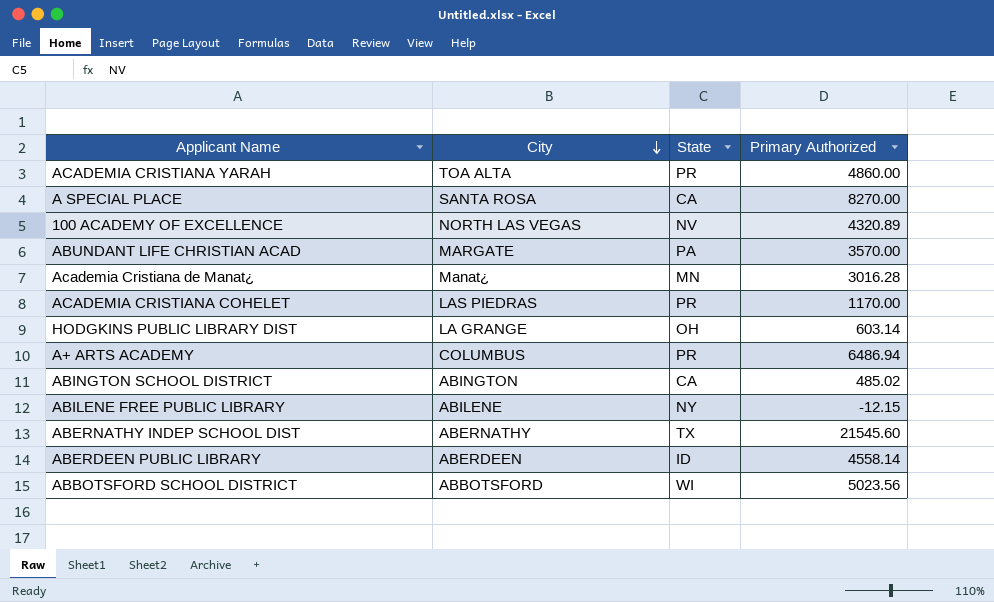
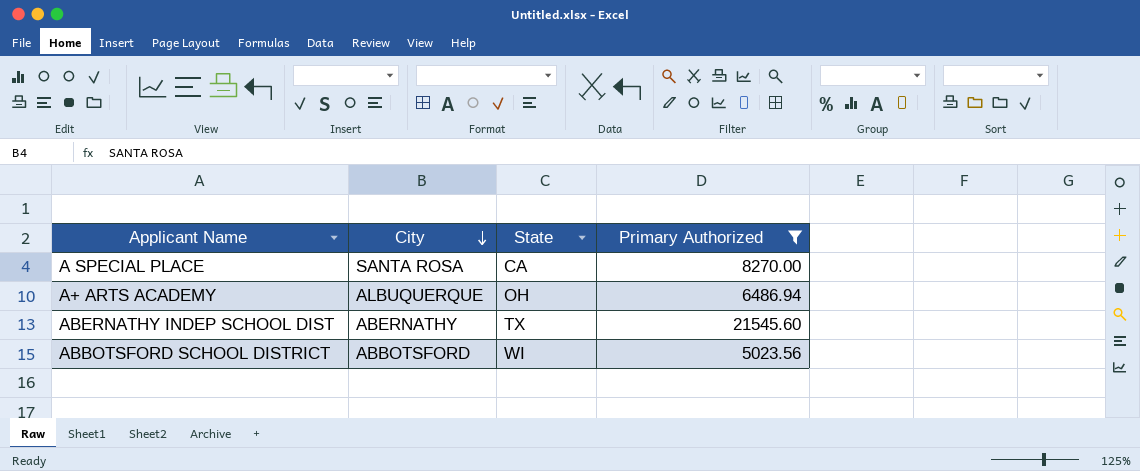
filter: none -> Primary Authorized >= 5023.56
A+ ARTS ACADEMY | City: COLUMBUS -> ALBUQUERQUE
A+ ARTS ACADEMY | State: PR -> OH

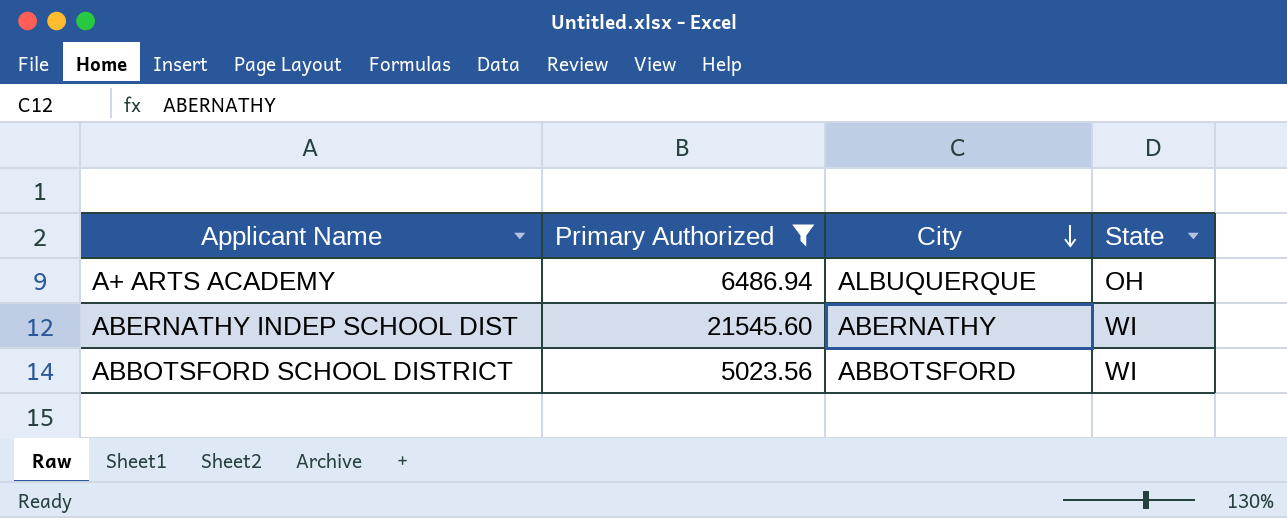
column Primary Authorized | position: 4 -> 2
row A SPECIAL PLACE: SANTA ROSA | CA | 8270.00 -> none
ABERNATHY INDEP SCHOOL DIST | State: TX -> WI

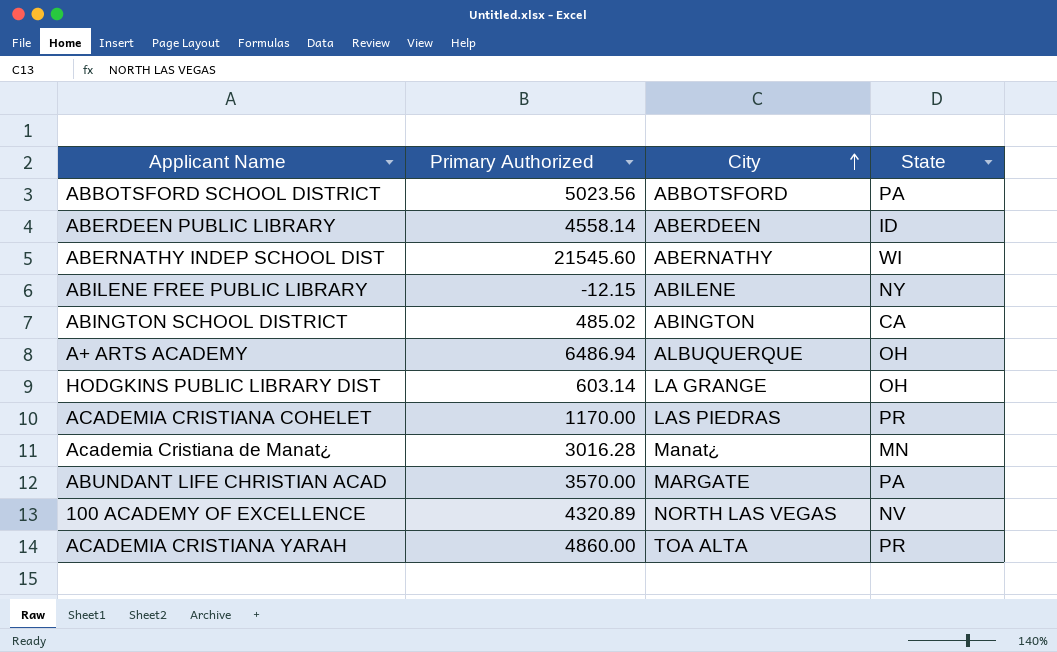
filter: Primary Authorized >= 5023.56 -> none
row order: City descending -> City ascending
ABBOTSFORD SCHOOL DISTRICT | State: WI -> PA

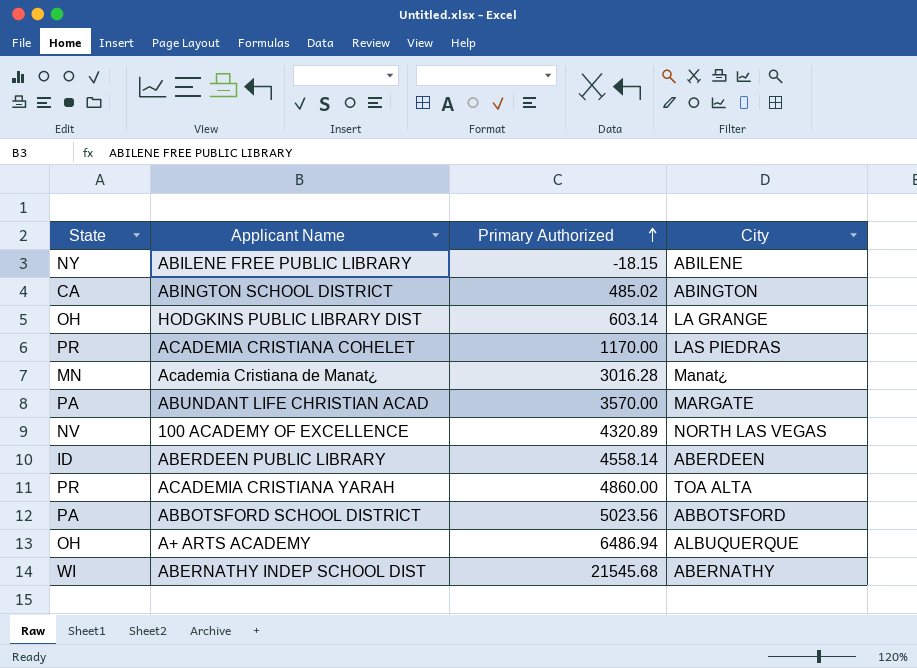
row order: City ascending -> Primary Authorized ascending
column State | position: 4 -> 1
ABILENE FREE PUBLIC LIBRARY | Primary Authorized: -12.15 -> -18.15
ABERNATHY INDEP SCHOOL DIST | Primary Authorized: 21545.60 -> 21545.68

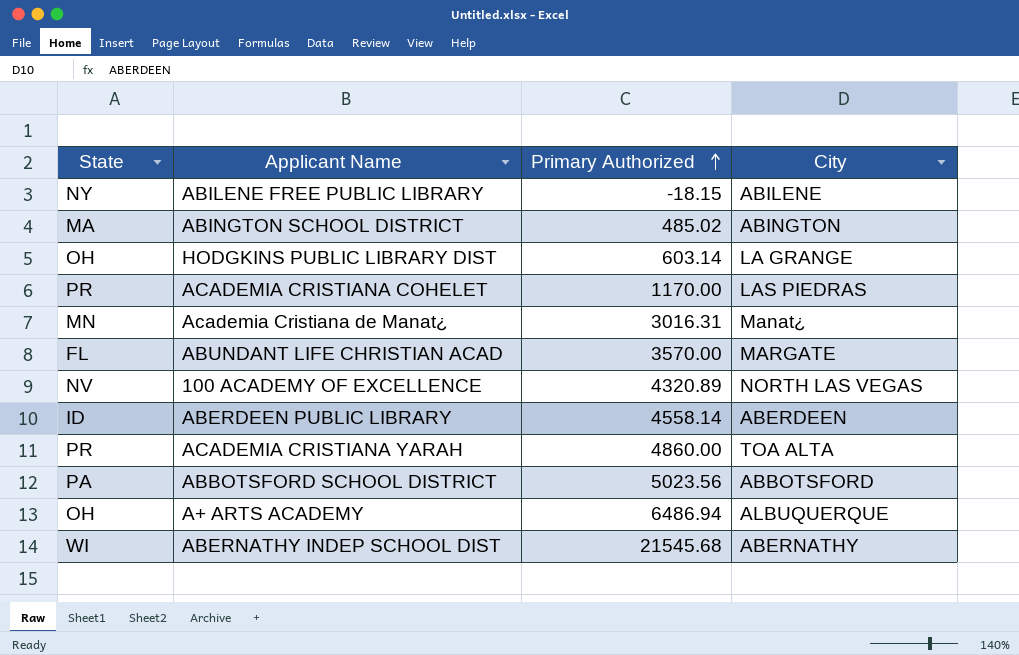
ABINGTON SCHOOL DISTRICT | State: CA -> MA
Academia Cristiana de Manat¿ | Primary Authorized: 3016.28 -> 3016.31
ABUNDANT LIFE CHRISTIAN ACAD | State: PA -> FL

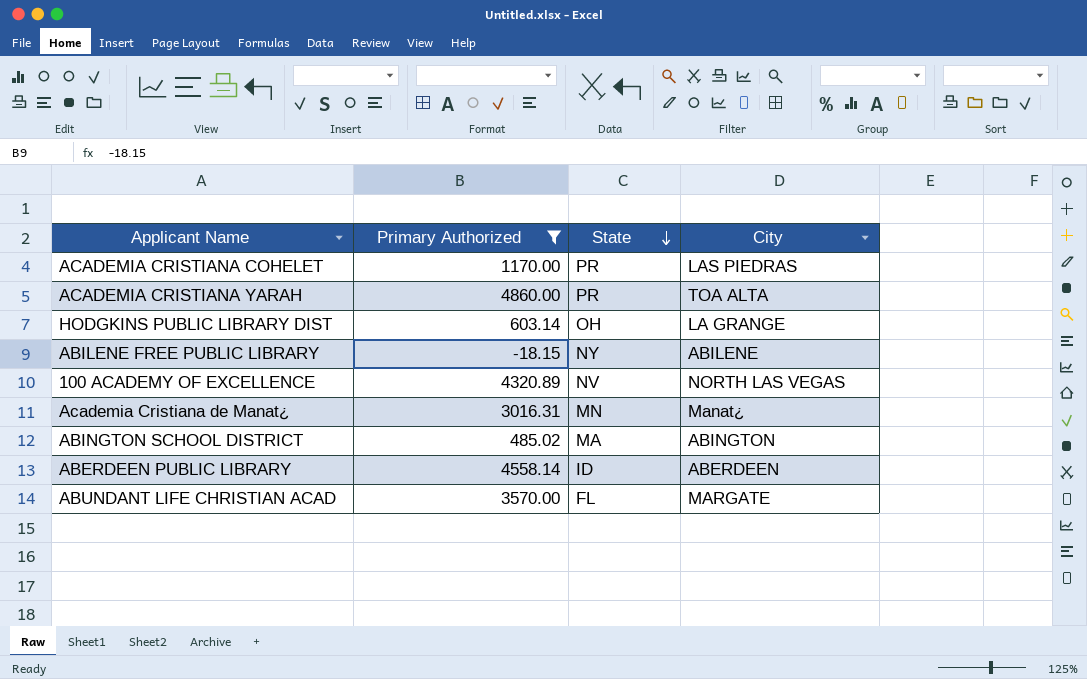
filter: none -> Primary Authorized <= 4860.00
row order: Primary Authorized ascending -> State descending
column State | position: 1 -> 3

